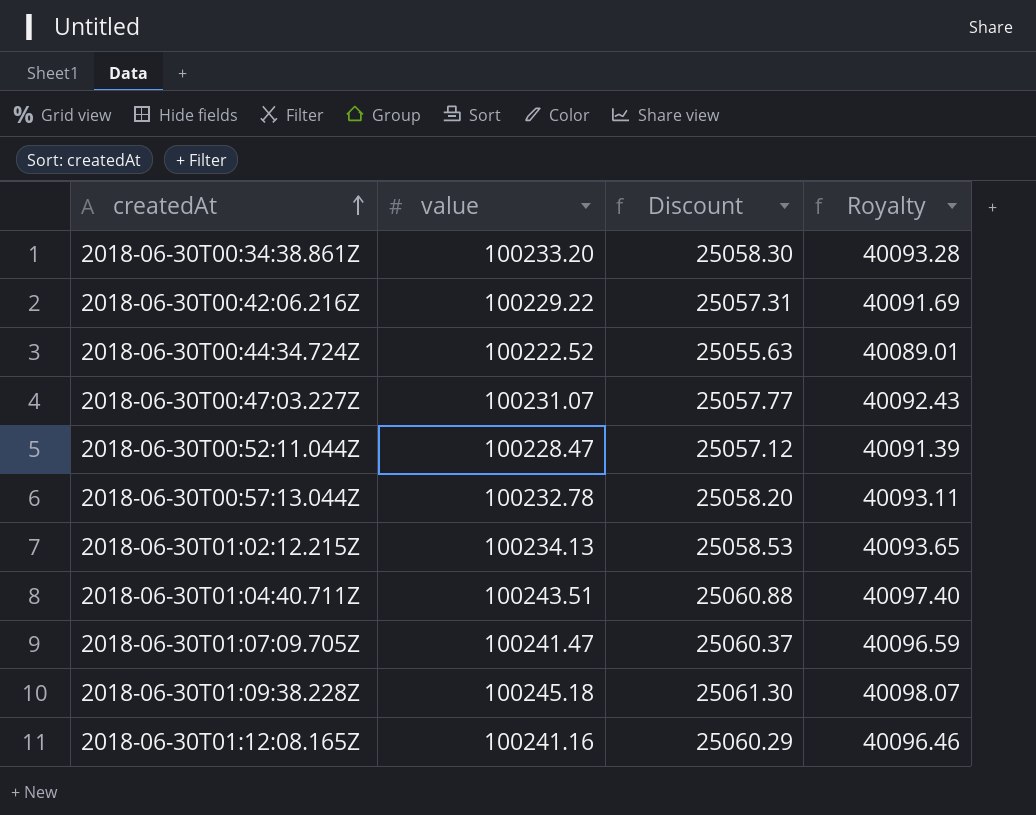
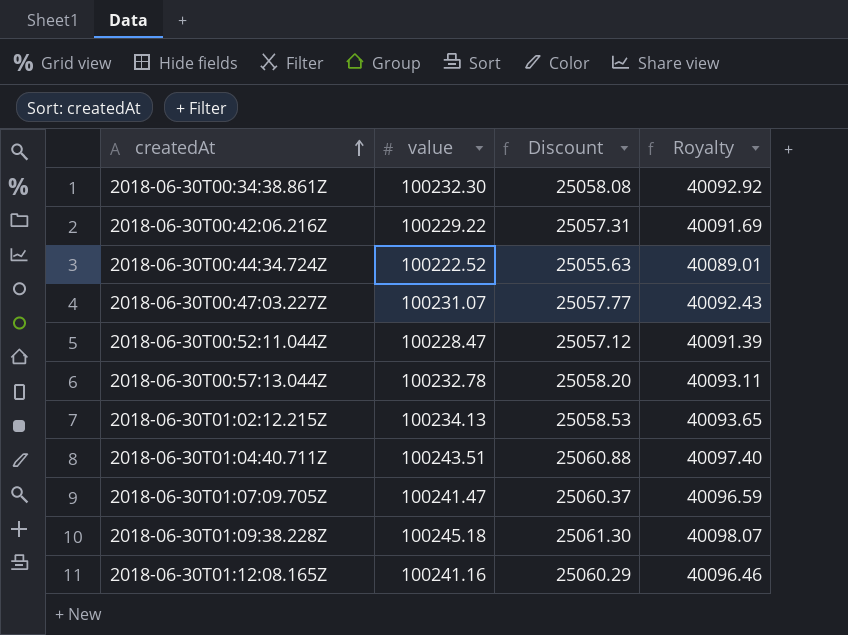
2018-06-30T00:34:38.861Z | value: 100233.20 -> 100232.30
2018-06-30T00:34:38.861Z | Discount: 25058.30 -> 25058.08
2018-06-30T00:34:38.861Z | Royalty: 40093.28 -> 40092.92

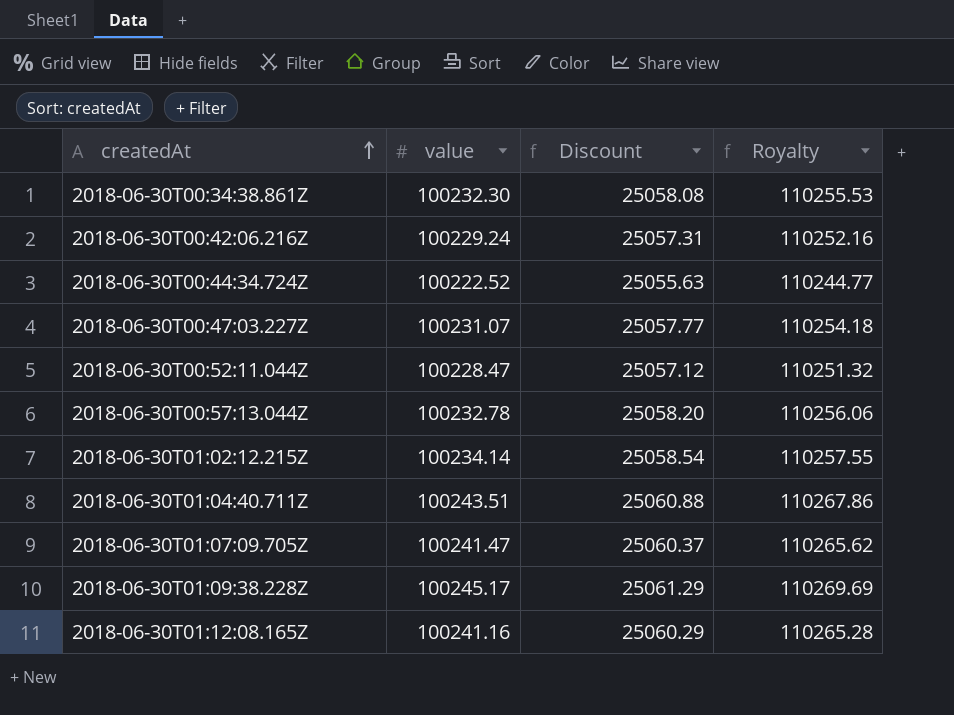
column Royalty | formula: [value] * 0.4 -> [value] * 1.1
2018-06-30T00:42:06.216Z | value: 100229.22 -> 100229.24
2018-06-30T01:02:12.215Z | value: 100234.13 -> 100234.14
2018-06-30T01:02:12.215Z | Discount: 25058.53 -> 25058.54
2018-06-30T01:09:38.228Z | value: 100245.18 -> 100245.17
2018-06-30T01:09:38.228Z | Discount: 25061.30 -> 25061.29

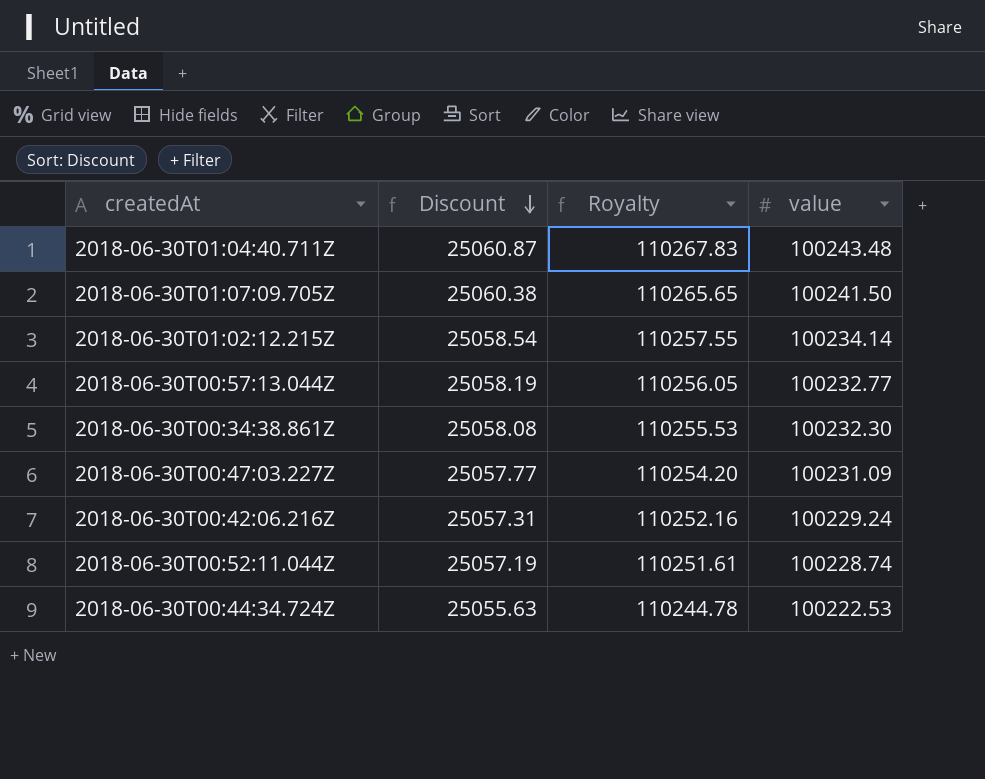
row order: createdAt ascending -> Discount descending
column value | position: 2 -> 4
row 2018-06-30T01:09:38.228Z: 100245.17 | 25061.29 | 110269.69 -> none
row 2018-06-30T01:12:08.165Z: 100241.16 | 25060.29 | 110265.28 -> none
2018-06-30T01:04:40.711Z | Discount: 25060.88 -> 25060.87
2018-06-30T01:04:40.711Z | Royalty: 110267.86 -> 110267.83
2018-06-30T01:04:40.711Z | value: 100243.51 -> 100243.48
2018-06-30T01:07:09.705Z | Discount: 25060.37 -> 25060.38
2018-06-30T01:07:09.705Z | Royalty: 110265.62 -> 110265.65
2018-06-30T01:07:09.705Z | value: 100241.47 -> 100241.50
2018-06-30T00:57:13.044Z | Discount: 25058.20 -> 25058.19
2018-06-30T00:57:13.044Z | Royalty: 110256.06 -> 110256.05
2018-06-30T00:57:13.044Z | value: 100232.78 -> 100232.77
2018-06-30T00:47:03.227Z | Royalty: 110254.18 -> 110254.20
2018-06-30T00:47:03.227Z | value: 100231.07 -> 100231.09
2018-06-30T00:52:11.044Z | Discount: 25057.12 -> 25057.19
2018-06-30T00:52:11.044Z | Royalty: 110251.32 -> 110251.61
2018-06-30T00:52:11.044Z | value: 100228.47 -> 100228.74
2018-06-30T00:44:34.724Z | Royalty: 110244.77 -> 110244.78
2018-06-30T00:44:34.724Z | value: 100222.52 -> 100222.53

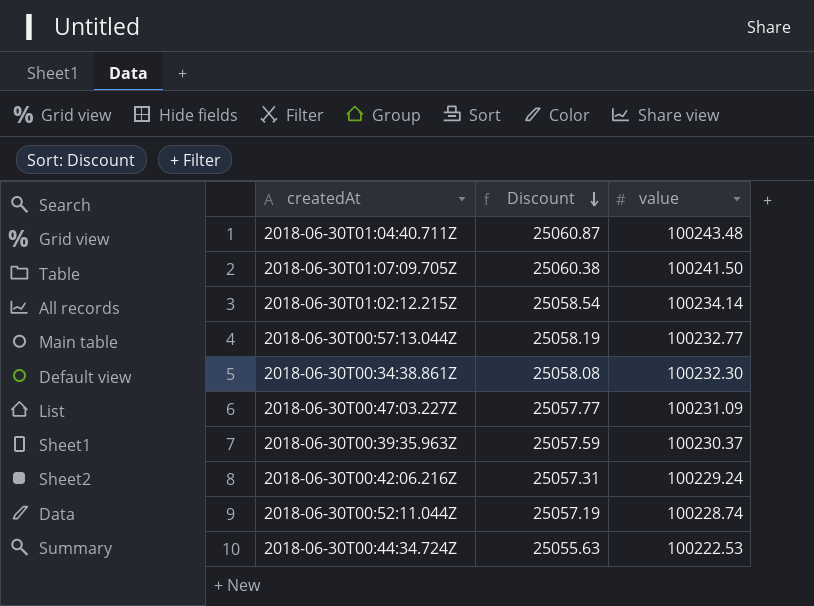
column Royalty | formula: [value] * 1.1 -> none
row 2018-06-30T00:39:35.963Z: none -> 25057.59 | 100230.37

